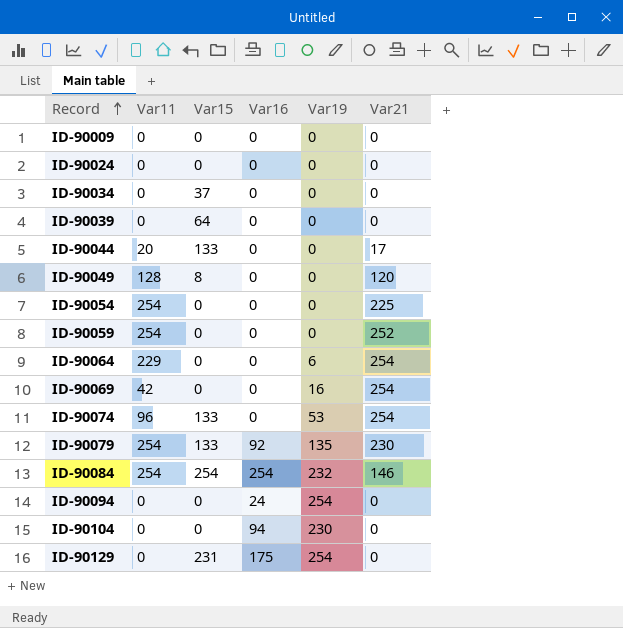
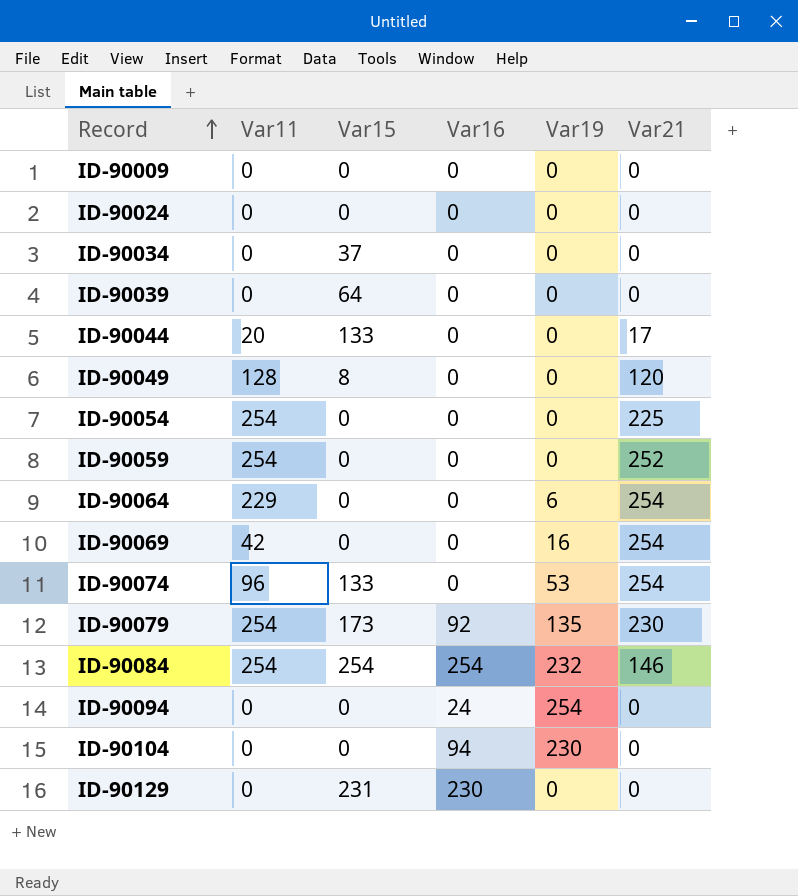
ID-90079 | Var15: 133 -> 173
ID-90129 | Var16: 175 -> 230
ID-90129 | Var19: 254 -> 0

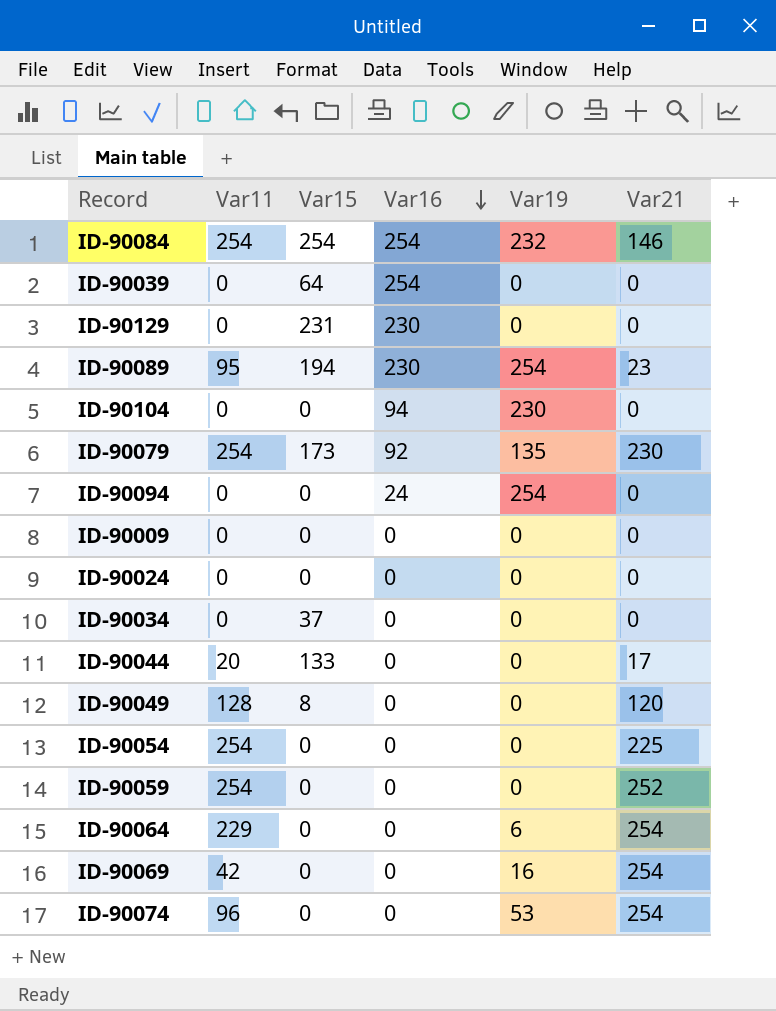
row order: Record ascending -> Var16 descending
ID-90039 | Var16: 0 -> 254
row ID-90089: none -> 95 | 194 | 230 | 254 | 23
ID-90074 | Var15: 133 -> 0

